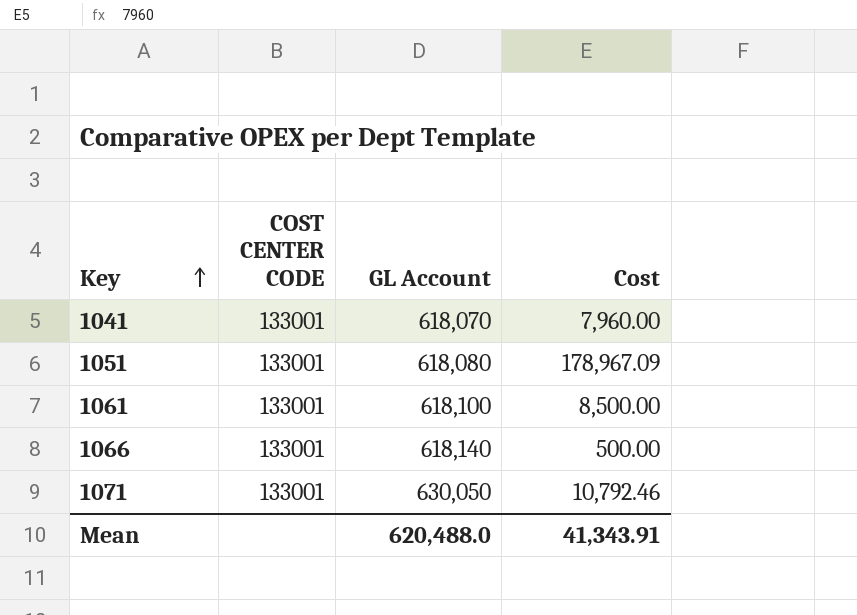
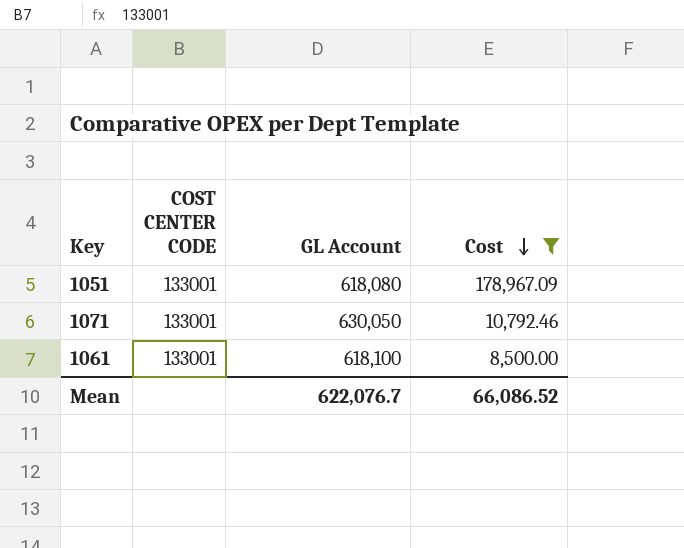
filter: none -> Cost >= 8,500.00
row order: Key ascending -> Cost descending
Mean | GL Account: 620,488.0 -> 622,076.7
Mean | Cost: 41,343.91 -> 66,086.52

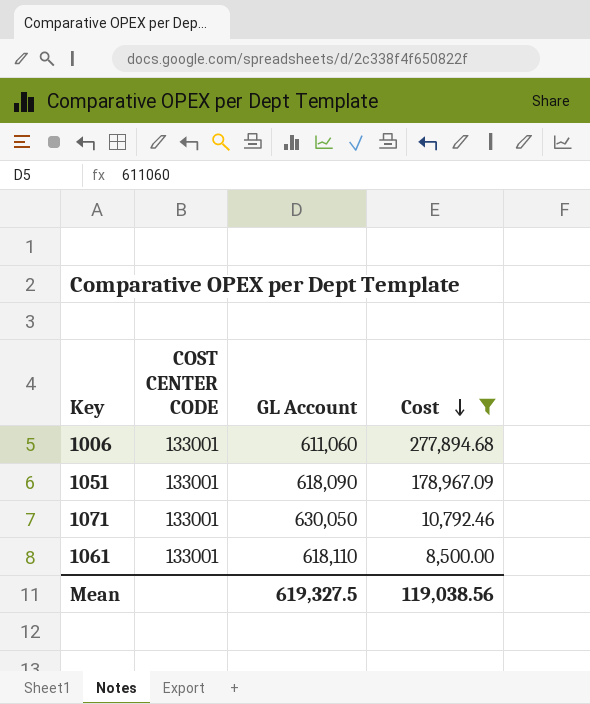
row 1006: none -> 133001 | 611,060 | 277,894.68
1051 | GL Account: 618,080 -> 618,090
1061 | GL Account: 618,100 -> 618,110
Mean | GL Account: 622,076.7 -> 619,327.5
Mean | Cost: 66,086.52 -> 119,038.56

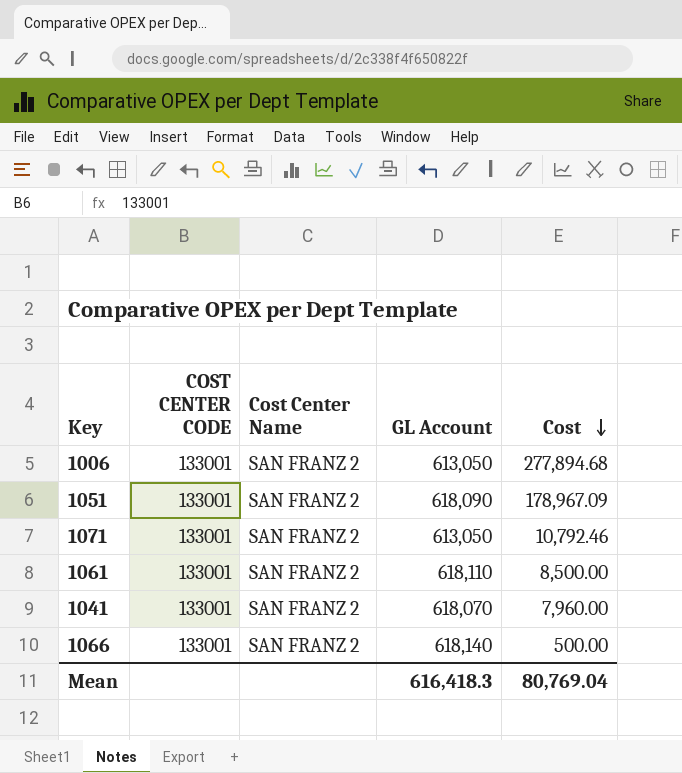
filter: Cost >= 8,500.00 -> none
column Cost Center Name | position: none -> 3
1006 | GL Account: 611,060 -> 613,050
1071 | GL Account: 630,050 -> 613,050
Mean | GL Account: 619,327.5 -> 616,418.3
Mean | Cost: 119,038.56 -> 80,769.04

